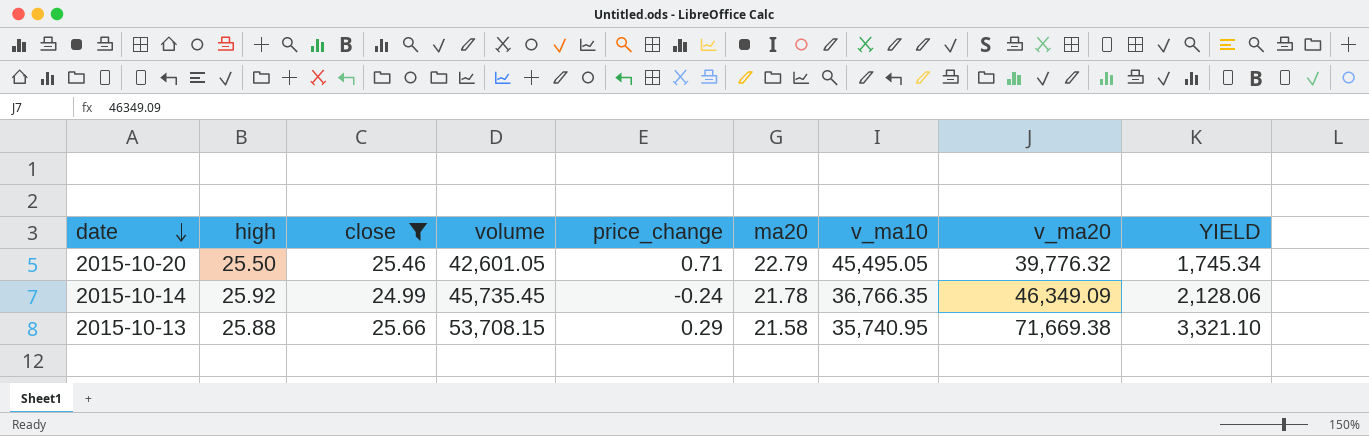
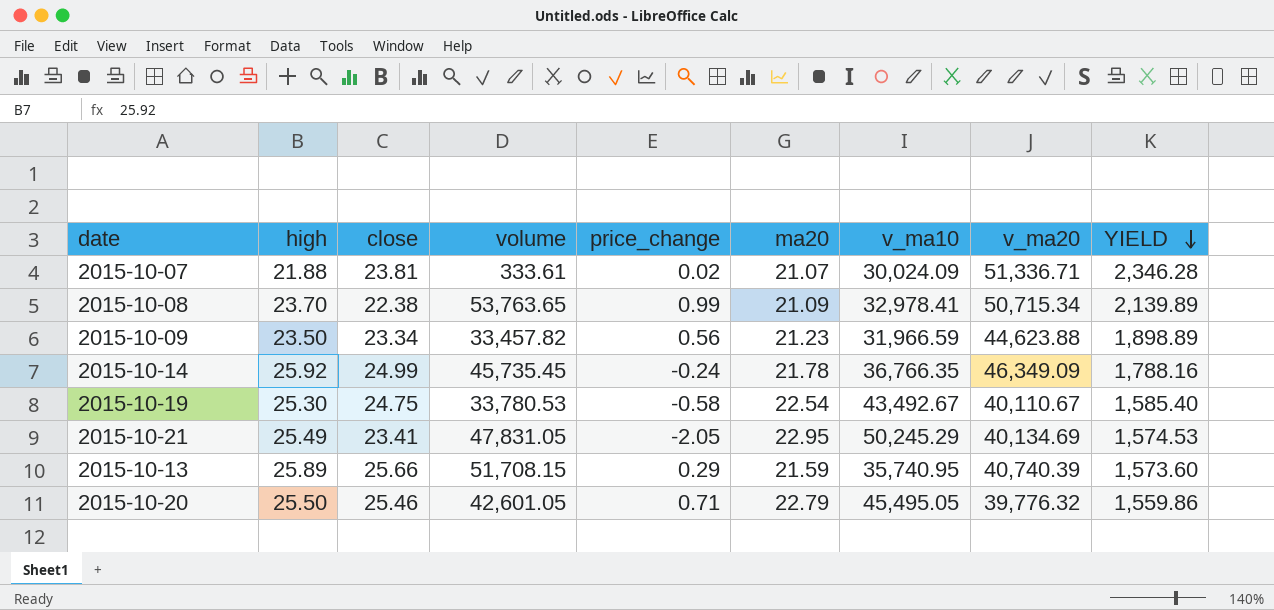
filter: close >= 24.99 -> none
row order: date descending -> YIELD descending
column YIELD | formula: [v_ma20] / [ma20] -> [v_ma20] / [high]
2015-10-13 | high: 25.88 -> 25.89
2015-10-13 | volume: 53,708.15 -> 51,708.15
2015-10-13 | ma20: 21.58 -> 21.59
2015-10-13 | v_ma20: 71,669.38 -> 40,740.39

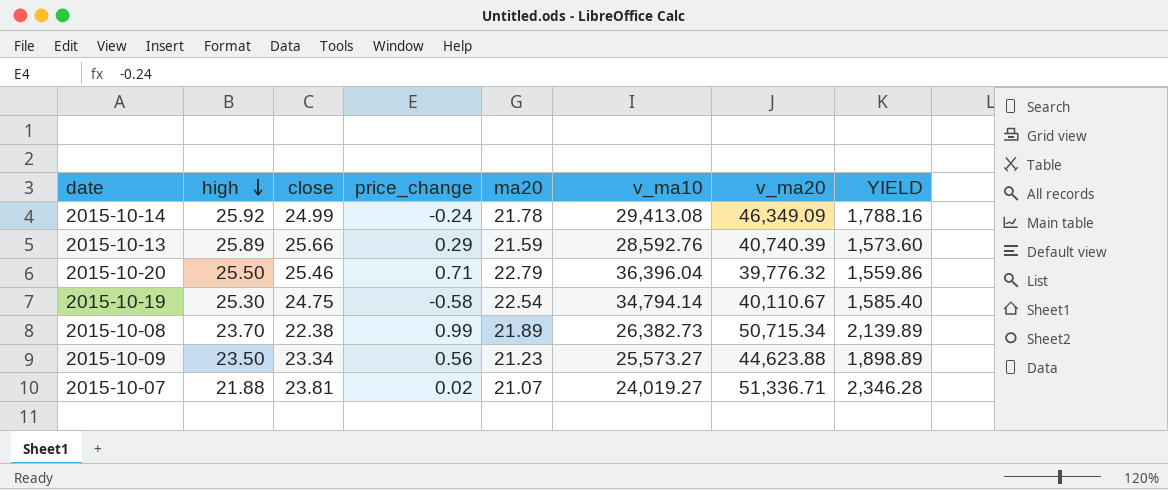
row order: YIELD descending -> high descending
column volume | position: 4 -> none
row 2015-10-21: 25.49 | 23.41 | 47,831.05 | -2.05 | 22.95 | 50,245.29 | 40,134.69 | 1,574.53 -> none
2015-10-14 | v_ma10: 36,766.35 -> 29,413.08
2015-10-13 | v_ma10: 35,740.95 -> 28,592.76
2015-10-20 | v_ma10: 45,495.05 -> 36,396.04
2015-10-19 | v_ma10: 43,492.67 -> 34,794.14
2015-10-08 | ma20: 21.09 -> 21.89
2015-10-08 | v_ma10: 32,978.41 -> 26,382.73
2015-10-09 | v_ma10: 31,966.59 -> 25,573.27
2015-10-07 | v_ma10: 30,024.09 -> 24,019.27

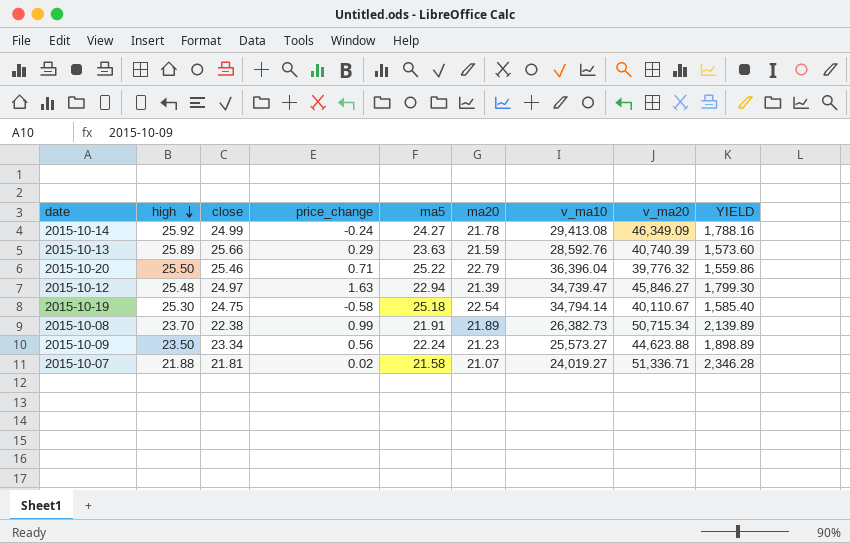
column ma5 | position: none -> 5
row 2015-10-12: none -> 25.48 | 24.97 | 1.63 | 22.94 | 21.39 | 34,739.47 | 45,846.27 | 1,799.30
2015-10-07 | close: 23.81 -> 21.81

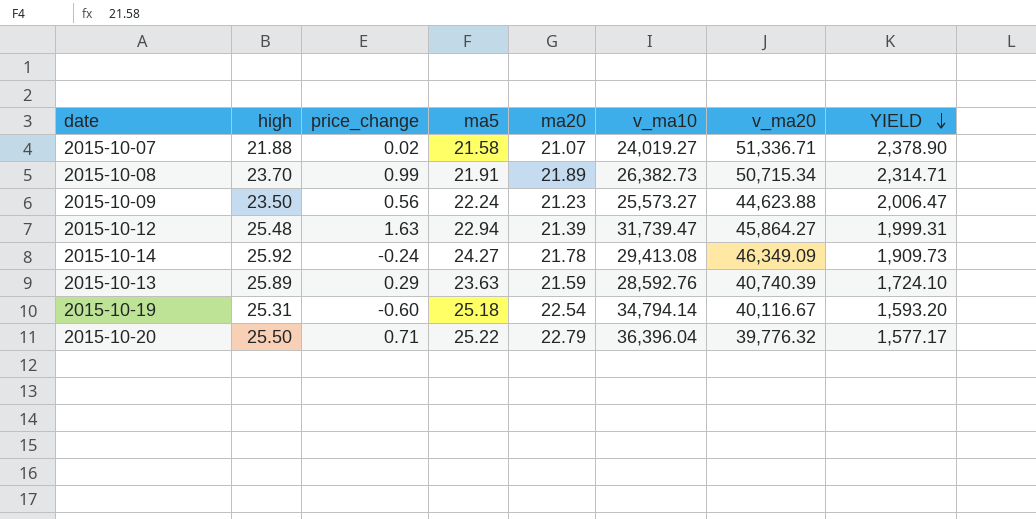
row order: high descending -> YIELD descending
column close | position: 3 -> none
column YIELD | formula: [v_ma20] / [high] -> [v_ma20] / [ma5]
2015-10-12 | v_ma10: 34,739.47 -> 31,739.47
2015-10-12 | v_ma20: 45,846.27 -> 45,864.27
2015-10-19 | high: 25.30 -> 25.31
2015-10-19 | price_change: -0.58 -> -0.60
2015-10-19 | v_ma20: 40,110.67 -> 40,116.67

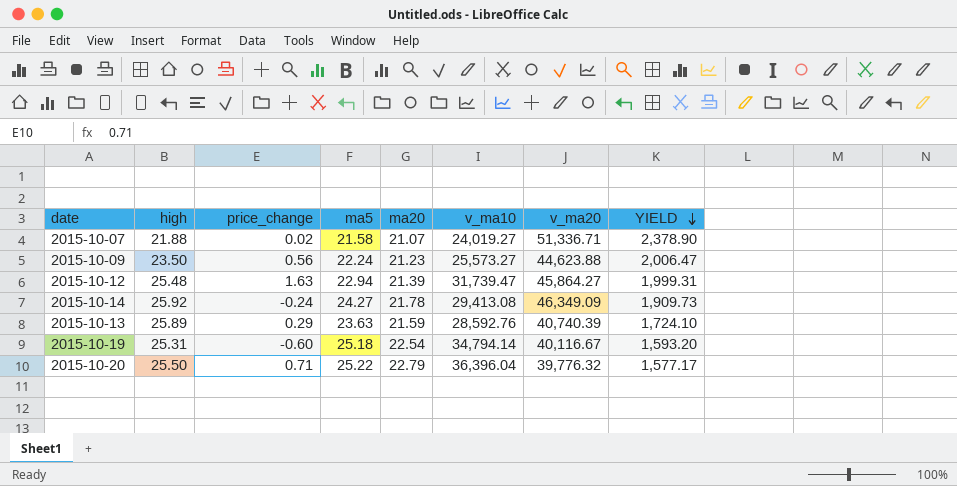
row 2015-10-08: 23.70 | 0.99 | 21.91 | 21.89 | 26,382.73 | 50,715.34 | 2,314.71 -> none

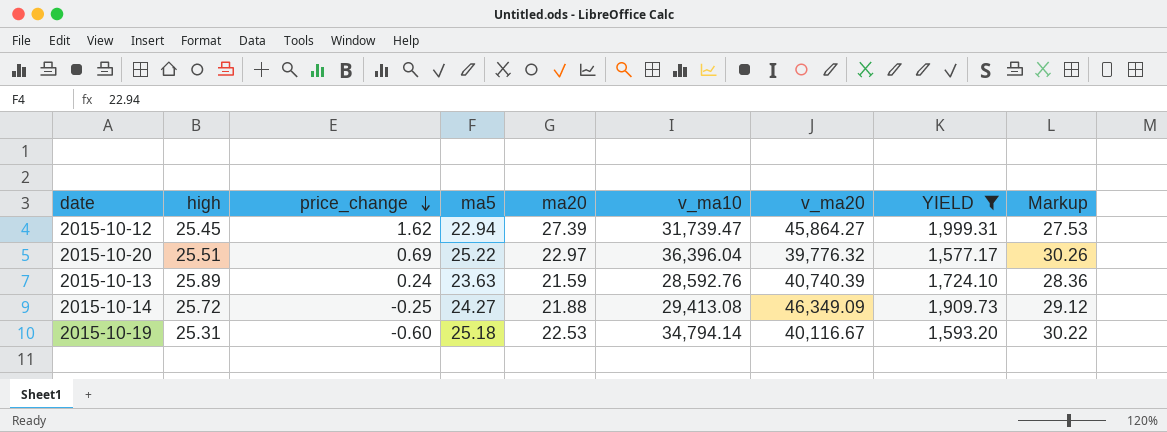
filter: none -> YIELD <= 1,999.31
row order: YIELD descending -> price_change descending
column Markup | formula: none -> [ma5] * 1.2
2015-10-12 | high: 25.48 -> 25.45
2015-10-12 | price_change: 1.63 -> 1.62
2015-10-12 | ma20: 21.39 -> 27.39
2015-10-20 | high: 25.50 -> 25.51
2015-10-20 | price_change: 0.71 -> 0.69
2015-10-20 | ma20: 22.79 -> 22.97
2015-10-13 | price_change: 0.29 -> 0.24
2015-10-14 | high: 25.92 -> 25.72
2015-10-14 | price_change: -0.24 -> -0.25
2015-10-14 | ma20: 21.78 -> 21.88
2015-10-19 | ma20: 22.54 -> 22.53

